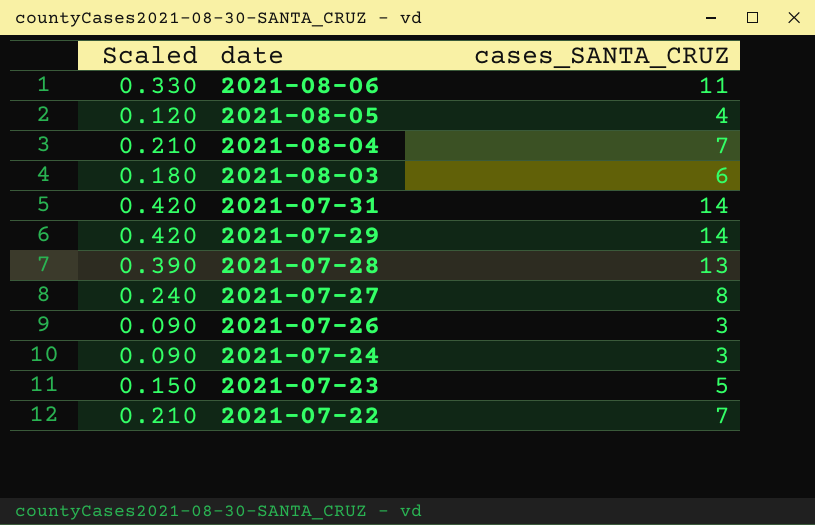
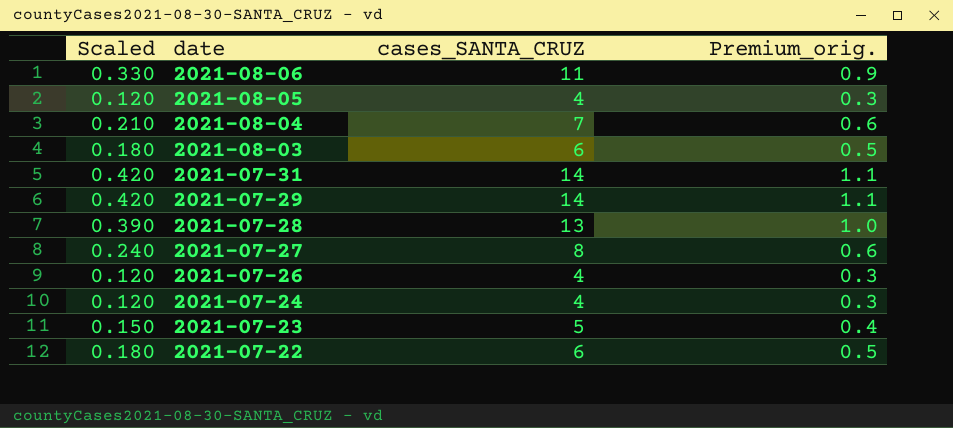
column Premium_orig. | formula: none -> [cases_SANTA_CRUZ] * 0.08
2021-07-26 | Scaled: 0.090 -> 0.120
2021-07-26 | cases_SANTA_CRUZ: 3 -> 4
2021-07-24 | Scaled: 0.090 -> 0.120
2021-07-24 | cases_SANTA_CRUZ: 3 -> 4
2021-07-22 | Scaled: 0.210 -> 0.180
2021-07-22 | cases_SANTA_CRUZ: 7 -> 6

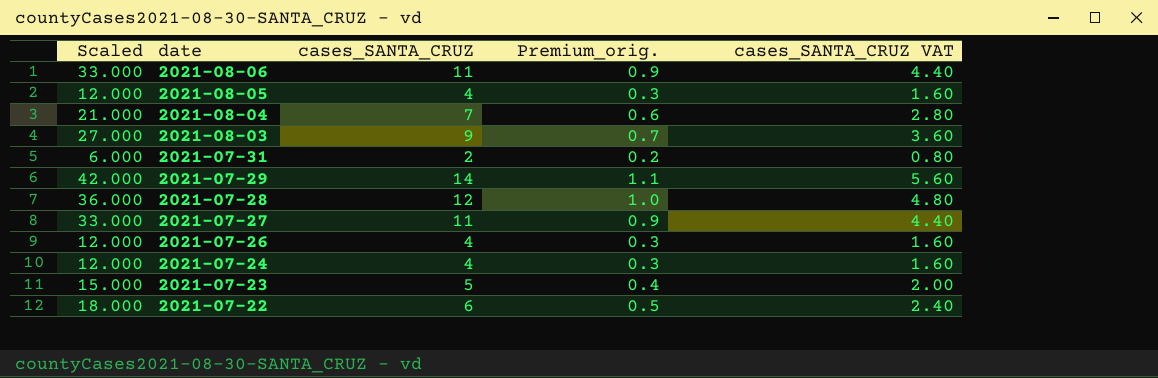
column Scaled | formula: [cases_SANTA_CRUZ] * 0.03 -> [cases_SANTA_CRUZ] * 3
column cases_SANTA_CRUZ VAT | formula: none -> [cases_SANTA_CRUZ] * 0.4
2021-08-03 | cases_SANTA_CRUZ: 6 -> 9
2021-08-03 | Premium_orig.: 0.5 -> 0.7
2021-07-31 | cases_SANTA_CRUZ: 14 -> 2
2021-07-31 | Premium_orig.: 1.1 -> 0.2
2021-07-28 | cases_SANTA_CRUZ: 13 -> 12
2021-07-27 | cases_SANTA_CRUZ: 8 -> 11
2021-07-27 | Premium_orig.: 0.6 -> 0.9

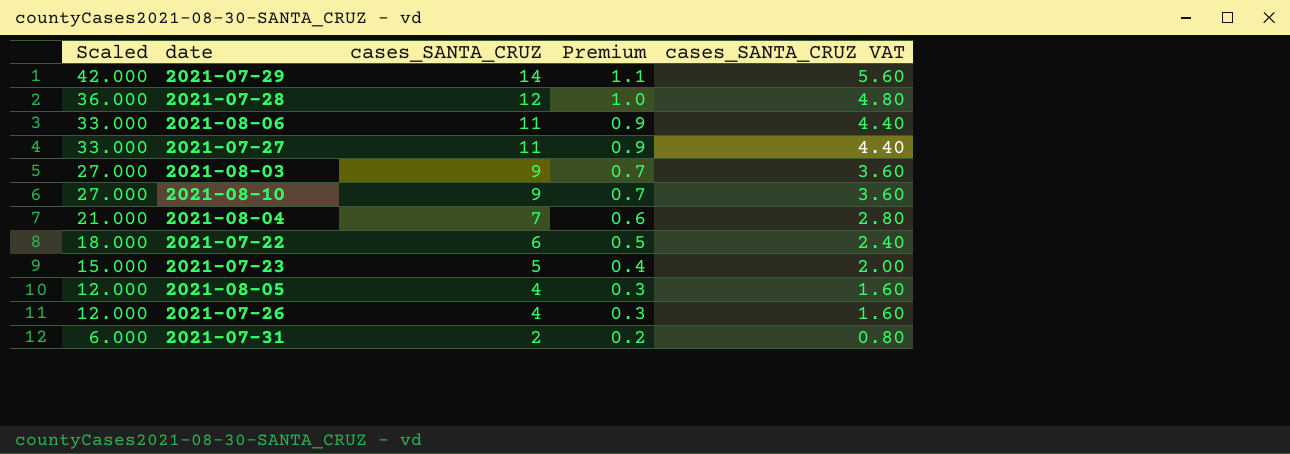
row order: date descending -> Scaled descending
column name: Premium_orig. -> Premium
row 2021-07-24: 12.000 | 4 | 0.3 | 1.60 -> none
row 2021-08-10: none -> 27.000 | 9 | 0.7 | 3.60

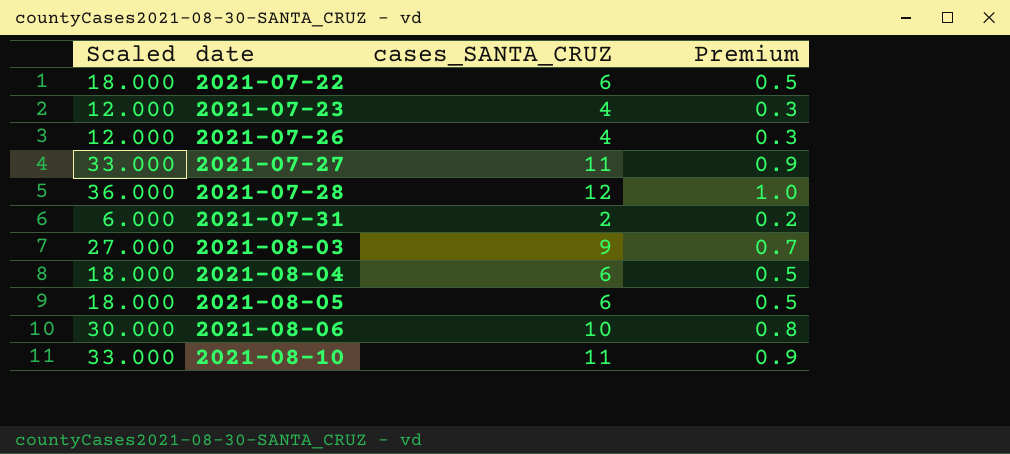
row order: Scaled descending -> date ascending
column cases_SANTA_CRUZ VAT | formula: [cases_SANTA_CRUZ] * 0.4 -> none
row 2021-07-29: 42.000 | 14 | 1.1 | 5.60 -> none
2021-07-23 | Scaled: 15.000 -> 12.000
2021-07-23 | cases_SANTA_CRUZ: 5 -> 4
2021-07-23 | Premium: 0.4 -> 0.3
2021-08-04 | Scaled: 21.000 -> 18.000
2021-08-04 | cases_SANTA_CRUZ: 7 -> 6
2021-08-04 | Premium: 0.6 -> 0.5
2021-08-05 | Scaled: 12.000 -> 18.000
2021-08-05 | cases_SANTA_CRUZ: 4 -> 6
2021-08-05 | Premium: 0.3 -> 0.5
2021-08-06 | Scaled: 33.000 -> 30.000
2021-08-06 | cases_SANTA_CRUZ: 11 -> 10
2021-08-06 | Premium: 0.9 -> 0.8
2021-08-10 | Scaled: 27.000 -> 33.000
2021-08-10 | cases_SANTA_CRUZ: 9 -> 11
2021-08-10 | Premium: 0.7 -> 0.9

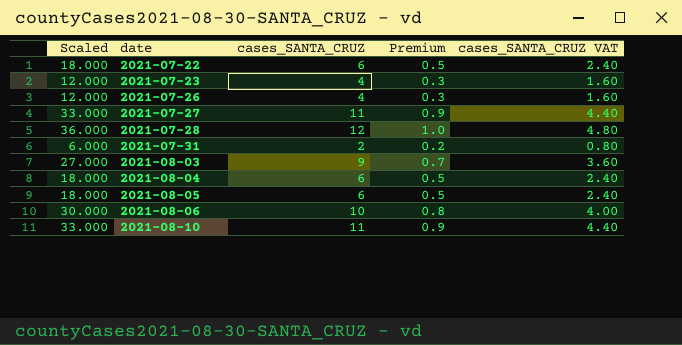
column cases_SANTA_CRUZ VAT | formula: none -> [cases_SANTA_CRUZ] * 0.4

